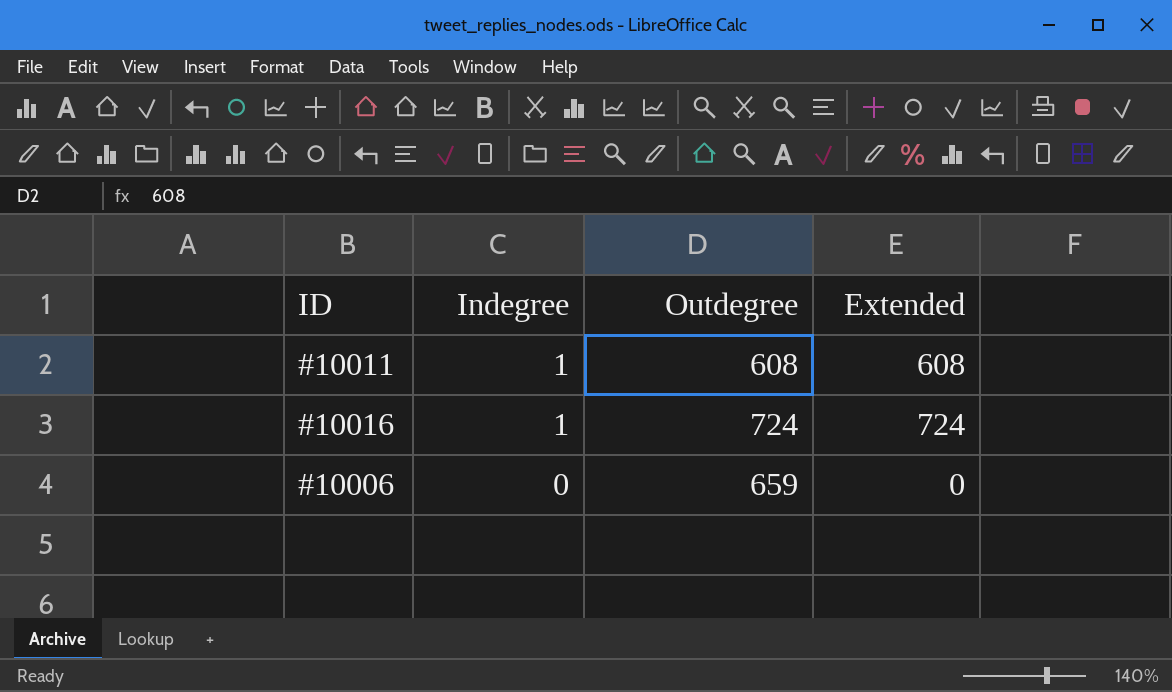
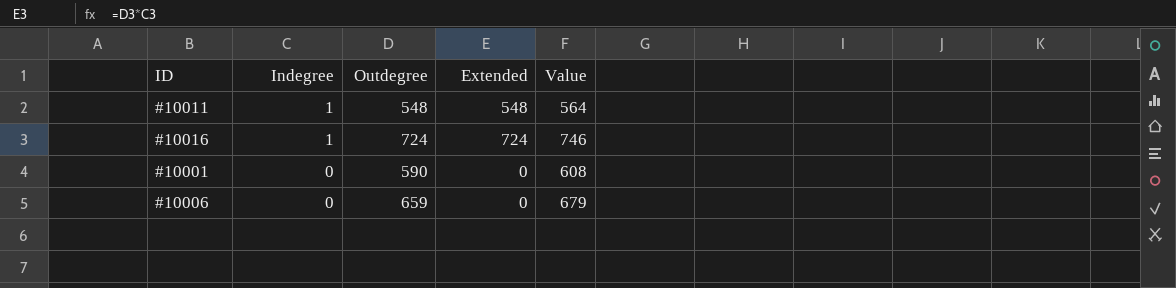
column Value | formula: none -> [Outdegree] * 1.03
#10011 | Outdegree: 608 -> 548
#10011 | Extended: 608 -> 548
row #10001: none -> 0 | 590 | 0 | 608

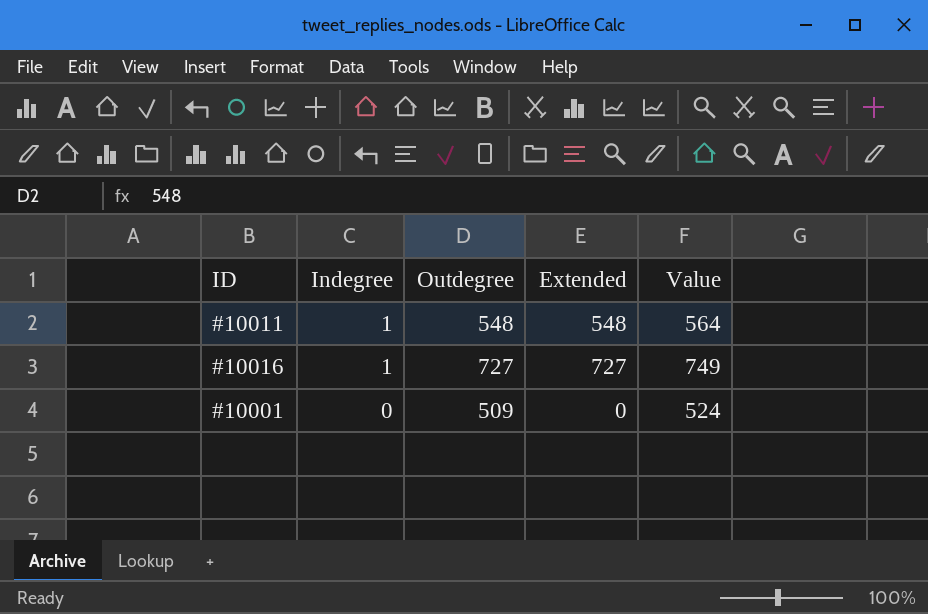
row #10006: 0 | 659 | 0 | 679 -> none
#10016 | Outdegree: 724 -> 727
#10016 | Extended: 724 -> 727
#10016 | Value: 746 -> 749
#10001 | Outdegree: 590 -> 509
#10001 | Value: 608 -> 524

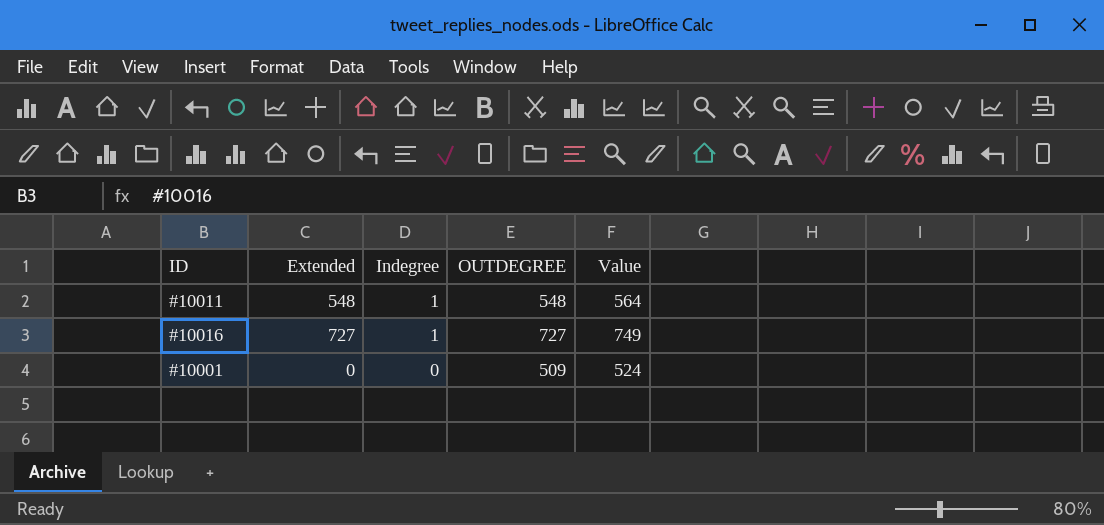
column Extended | position: 4 -> 2
column name: Outdegree -> OUTDEGREE

